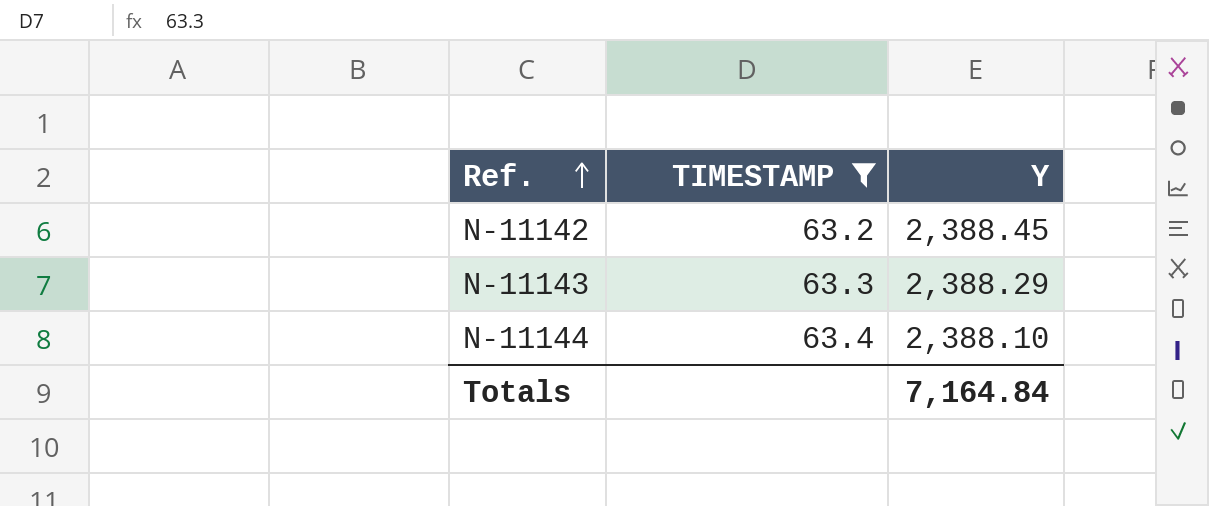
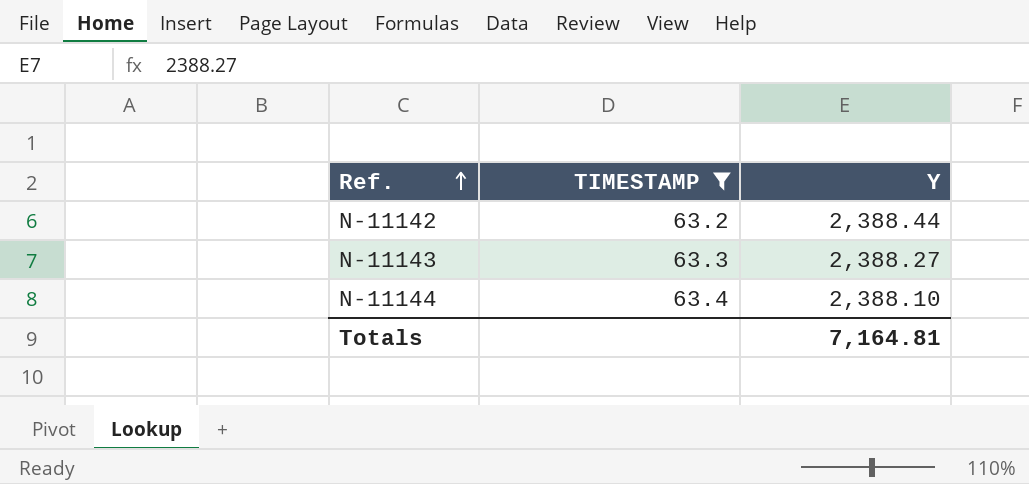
N-11142 | Y: 2,388.45 -> 2,388.44
N-11143 | Y: 2,388.29 -> 2,388.27
Totals | Y: 7,164.84 -> 7,164.81

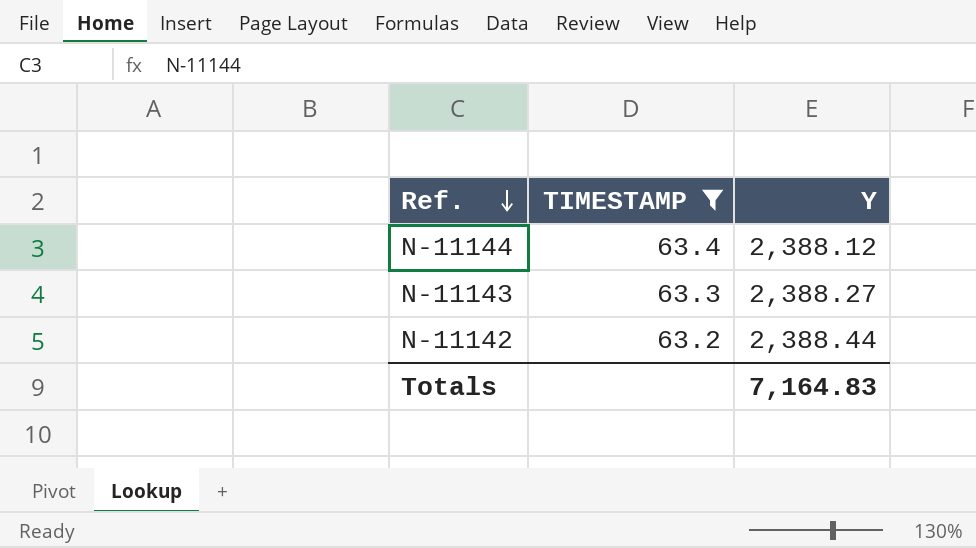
row order: Ref. ascending -> Ref. descending
N-11144 | Y: 2,388.10 -> 2,388.12
Totals | Y: 7,164.81 -> 7,164.83

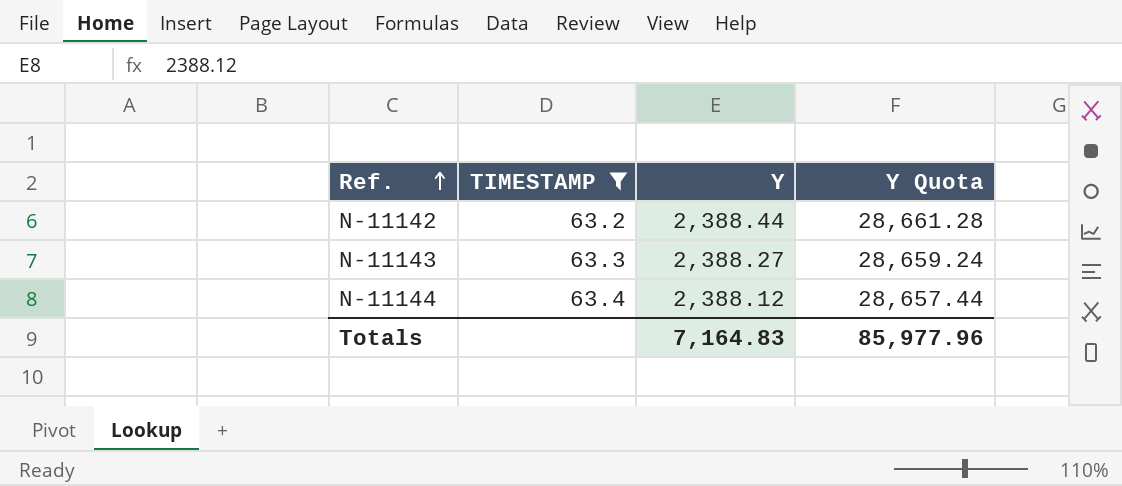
row order: Ref. descending -> Ref. ascending
column Y Quota | formula: none -> [Y] * 12

